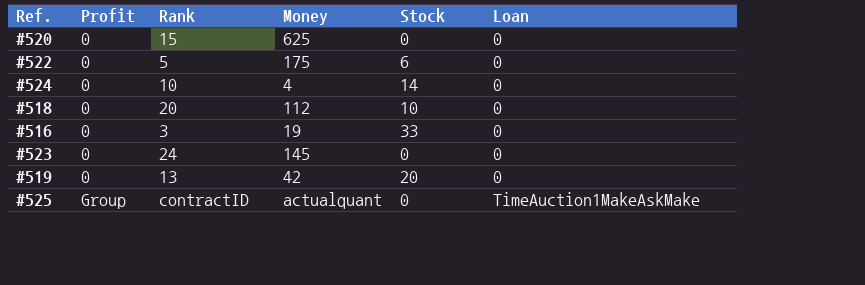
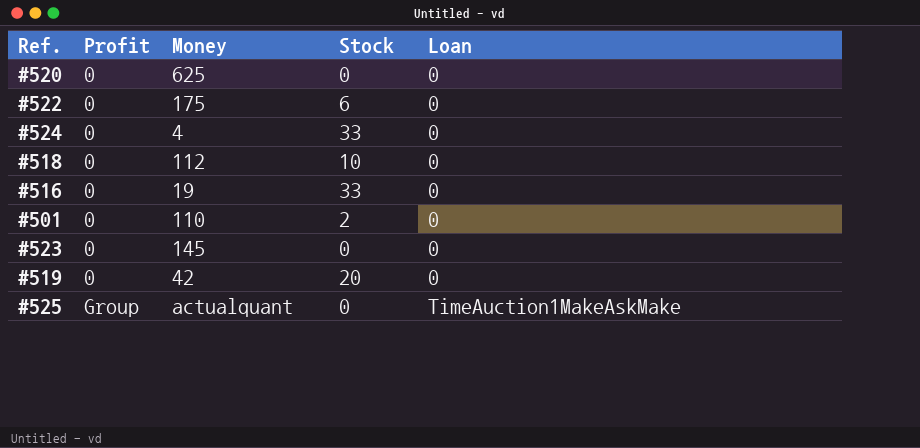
column Rank | position: 3 -> none
#524 | Stock: 14 -> 33
row #501: none -> 0 | 110 | 2 | 0

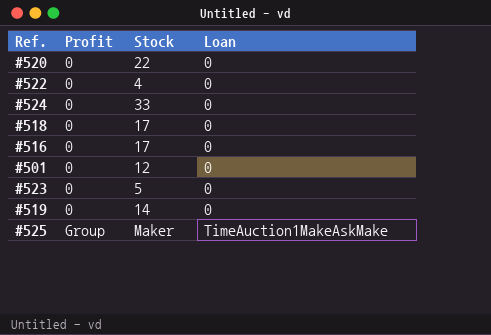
column Money | position: 3 -> none
#520 | Stock: 0 -> 22
#522 | Stock: 6 -> 4
#518 | Stock: 10 -> 17
#516 | Stock: 33 -> 17
#501 | Stock: 2 -> 12
#523 | Stock: 0 -> 5
#519 | Stock: 20 -> 14
#525 | Stock: 0 -> Maker

